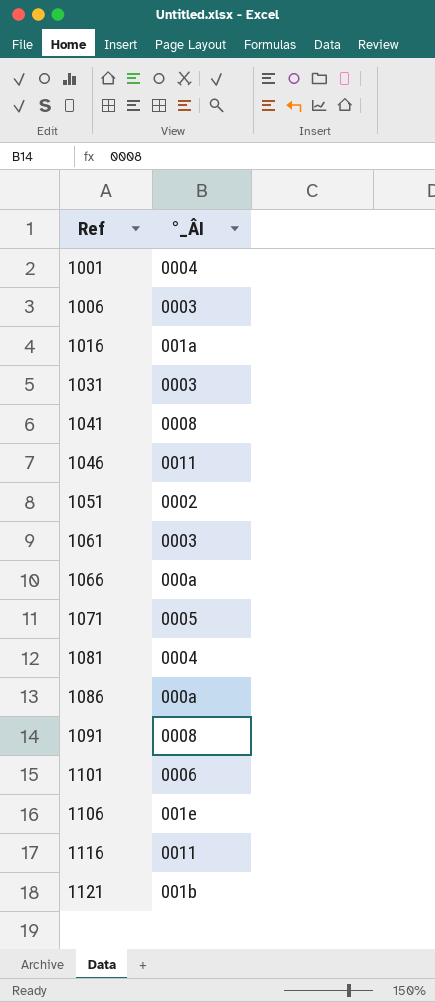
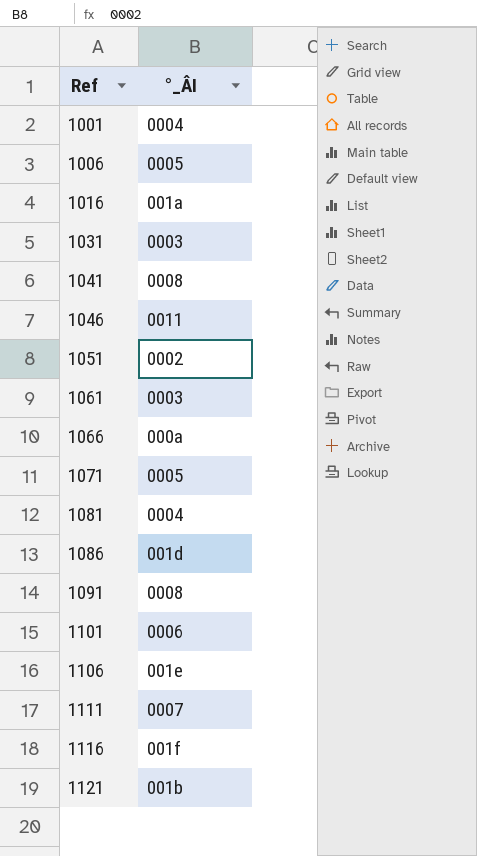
1006 | °_ÂI: 0003 -> 0005
1086 | °_ÂI: 000a -> 001d
row 1111: none -> 0007
1116 | °_ÂI: 0011 -> 001f

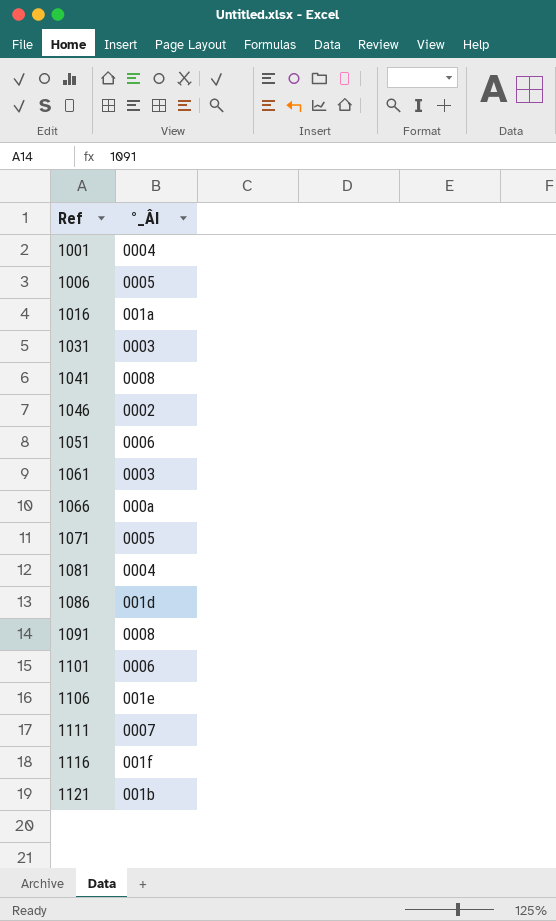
1046 | °_ÂI: 0011 -> 0002
1051 | °_ÂI: 0002 -> 0006

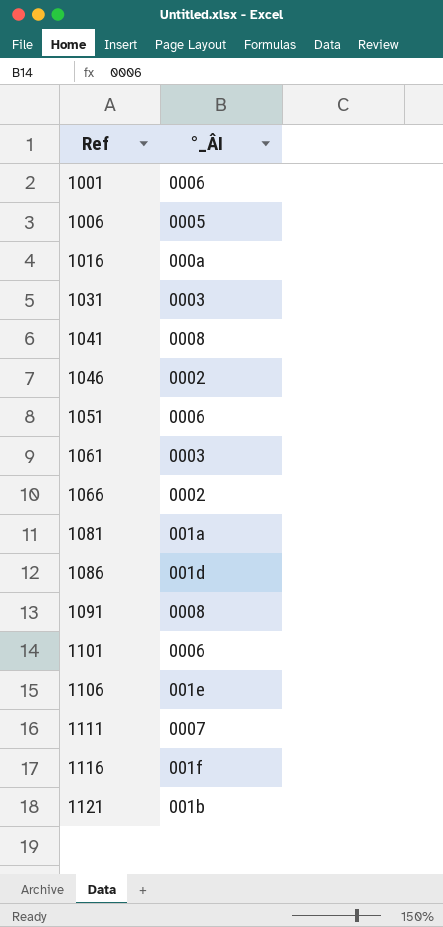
row 1071: 0005 -> none
1001 | °_ÂI: 0004 -> 0006
1016 | °_ÂI: 001a -> 000a
1066 | °_ÂI: 000a -> 0002
1081 | °_ÂI: 0004 -> 001a

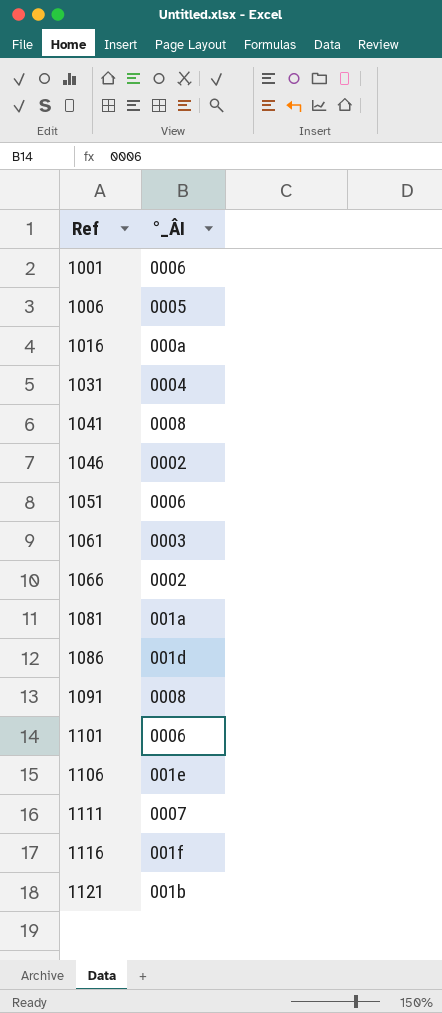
1031 | °_ÂI: 0003 -> 0004

